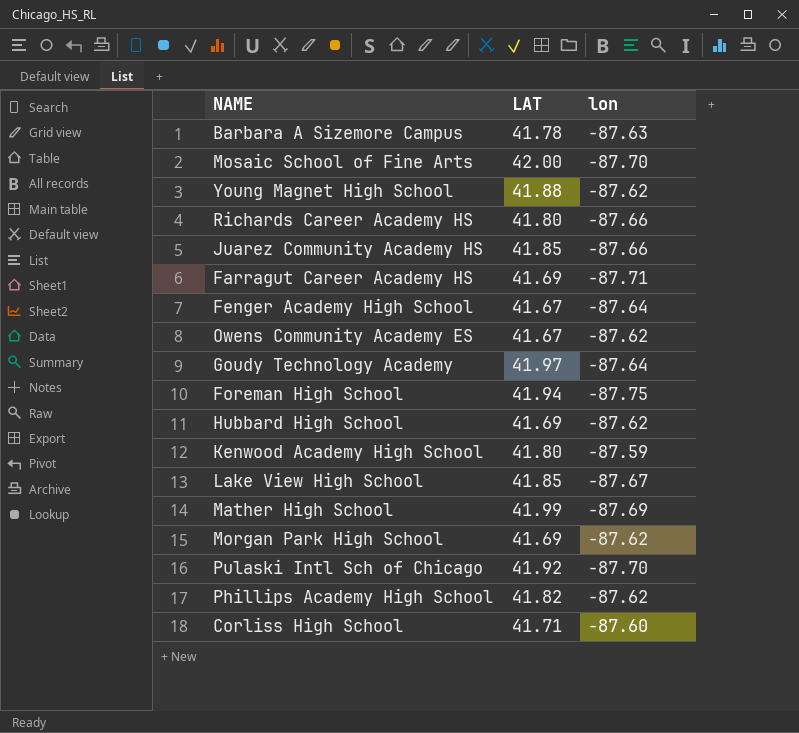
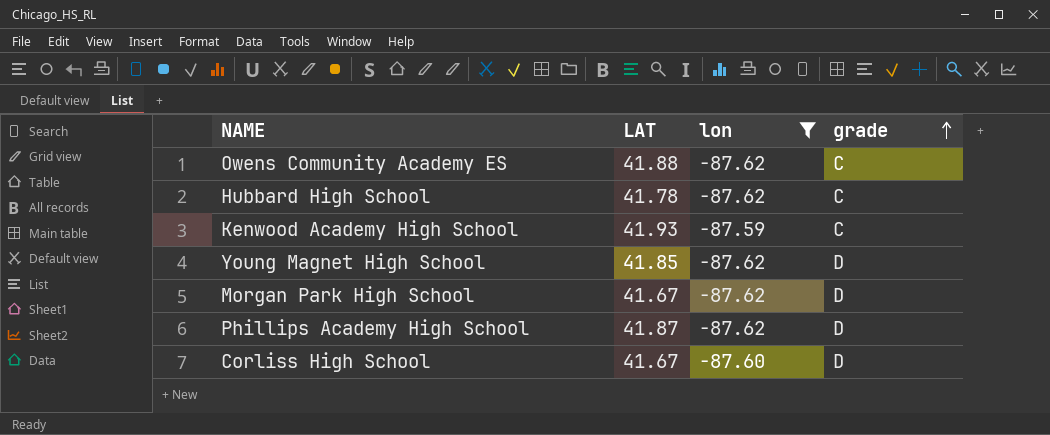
filter: none -> lon >= -87.62
row order: none -> grade ascending
column grade | position: none -> 4
Owens Community Academy ES | LAT: 41.67 -> 41.88
Hubbard High School | LAT: 41.69 -> 41.78
Kenwood Academy High School | LAT: 41.80 -> 41.93
Young Magnet High School | LAT: 41.88 -> 41.85
Morgan Park High School | LAT: 41.69 -> 41.67
Phillips Academy High School | LAT: 41.82 -> 41.87
Corliss High School | LAT: 41.71 -> 41.67

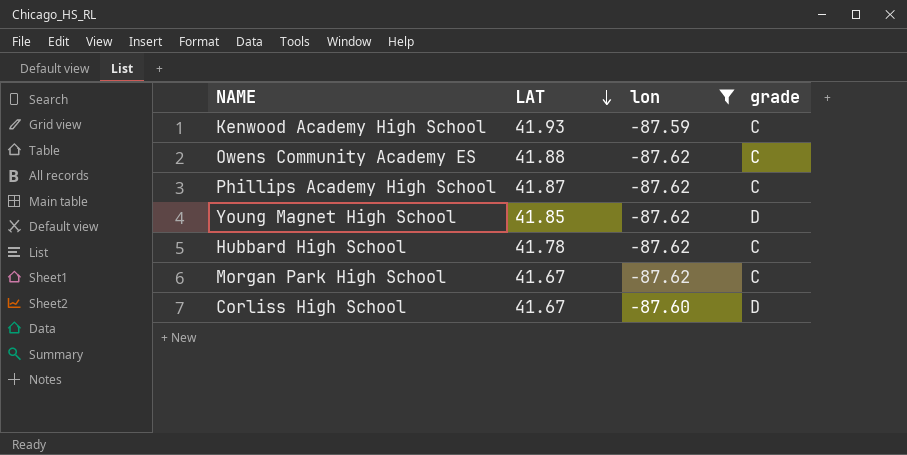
row order: grade ascending -> LAT descending
Phillips Academy High School | grade: D -> C
Morgan Park High School | grade: D -> C

